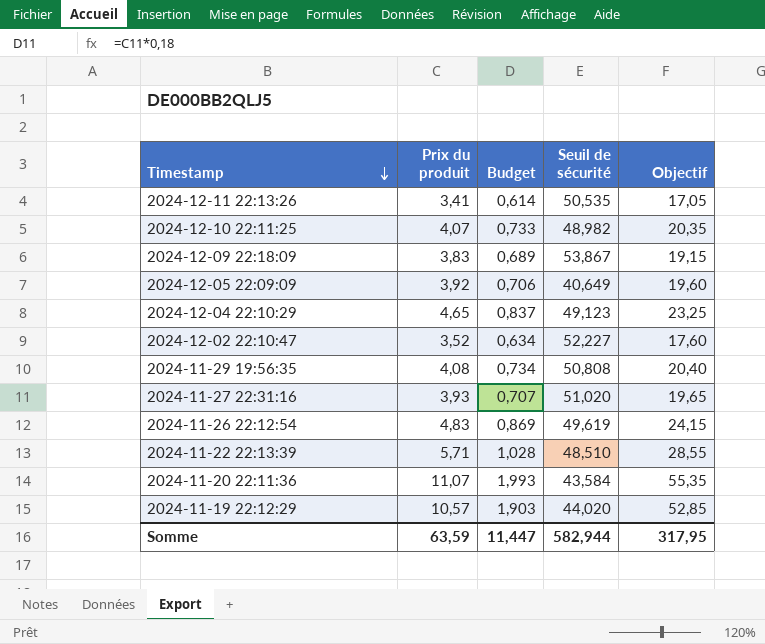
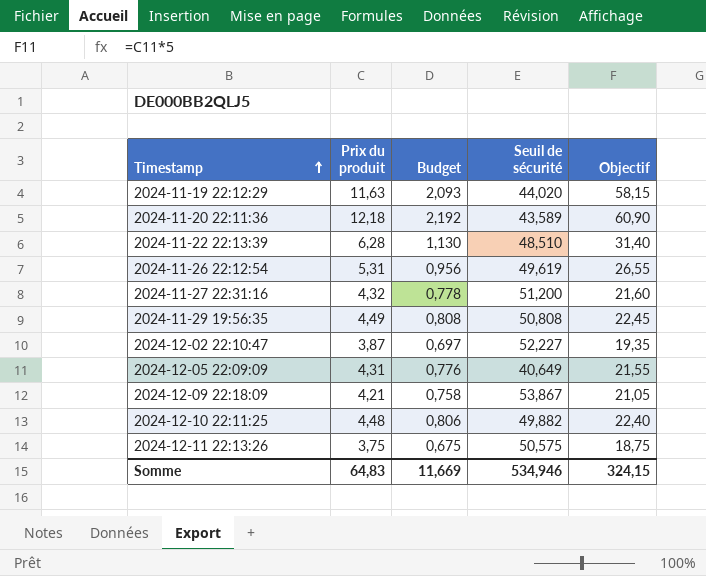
row order: Timestamp descending -> Timestamp ascending
row 2024-12-04 22:10:29: 4,65 | 0,837 | 49,123 | 23,25 -> none
2024-11-19 22:12:29 | Prix du produit: 10,57 -> 11,63
2024-11-19 22:12:29 | Budget: 1,903 -> 2,093
2024-11-19 22:12:29 | Objectif: 52,85 -> 58,15
2024-11-20 22:11:36 | Prix du produit: 11,07 -> 12,18
2024-11-20 22:11:36 | Budget: 1,993 -> 2,192
2024-11-20 22:11:36 | Seuil de sécurité: 43,584 -> 43,589
2024-11-20 22:11:36 | Objectif: 55,35 -> 60,90
2024-11-22 22:13:39 | Prix du produit: 5,71 -> 6,28
2024-11-22 22:13:39 | Budget: 1,028 -> 1,130
2024-11-22 22:13:39 | Objectif: 28,55 -> 31,40
2024-11-26 22:12:54 | Prix du produit: 4,83 -> 5,31
2024-11-26 22:12:54 | Budget: 0,869 -> 0,956
2024-11-26 22:12:54 | Objectif: 24,15 -> 26,55
2024-11-27 22:31:16 | Prix du produit: 3,93 -> 4,32
2024-11-27 22:31:16 | Budget: 0,707 -> 0,778
2024-11-27 22:31:16 | Seuil de sécurité: 51,020 -> 51,200
2024-11-27 22:31:16 | Objectif: 19,65 -> 21,60
2024-11-29 19:56:35 | Prix du produit: 4,08 -> 4,49
2024-11-29 19:56:35 | Budget: 0,734 -> 0,808
2024-11-29 19:56:35 | Objectif: 20,40 -> 22,45
2024-12-02 22:10:47 | Prix du produit: 3,52 -> 3,87
2024-12-02 22:10:47 | Budget: 0,634 -> 0,697
2024-12-02 22:10:47 | Objectif: 17,60 -> 19,35
2024-12-05 22:09:09 | Prix du produit: 3,92 -> 4,31
2024-12-05 22:09:09 | Budget: 0,706 -> 0,776
2024-12-05 22:09:09 | Objectif: 19,60 -> 21,55
2024-12-09 22:18:09 | Prix du produit: 3,83 -> 4,21
2024-12-09 22:18:09 | Budget: 0,689 -> 0,758
2024-12-09 22:18:09 | Objectif: 19,15 -> 21,05
2024-12-10 22:11:25 | Prix du produit: 4,07 -> 4,48
2024-12-10 22:11:25 | Budget: 0,733 -> 0,806
2024-12-10 22:11:25 | Seuil de sécurité: 48,982 -> 49,882
2024-12-10 22:11:25 | Objectif: 20,35 -> 22,40
2024-12-11 22:13:26 | Prix du produit: 3,41 -> 3,75
2024-12-11 22:13:26 | Budget: 0,614 -> 0,675
2024-12-11 22:13:26 | Seuil de sécurité: 50,535 -> 50,575
2024-12-11 22:13:26 | Objectif: 17,05 -> 18,75
Somme | Prix du produit: 63,59 -> 64,83
Somme | Budget: 11,447 -> 11,669
Somme | Seuil de sécurité: 582,944 -> 534,946
Somme | Objectif: 317,95 -> 324,15

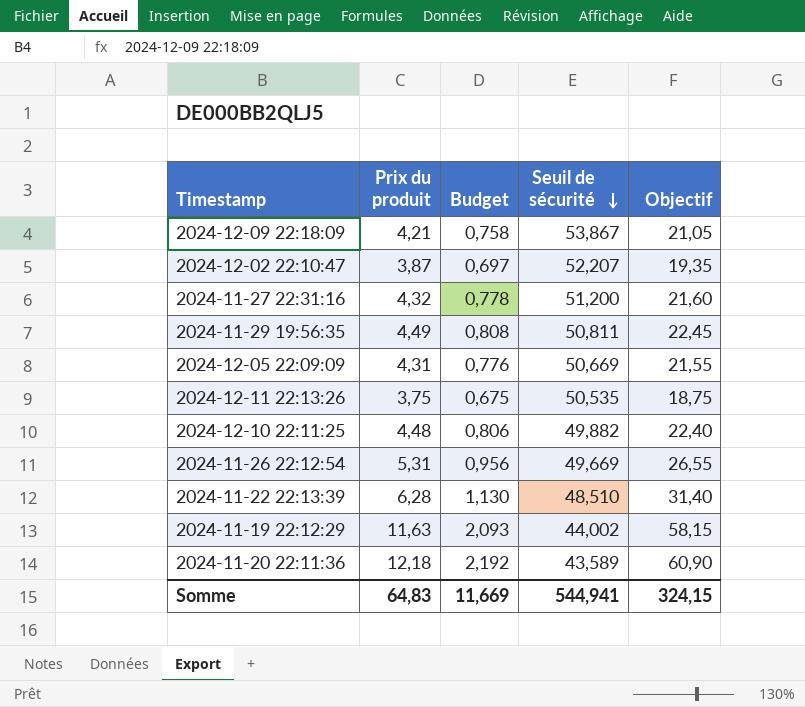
row order: Timestamp ascending -> Seuil de sécurité descending
2024-12-02 22:10:47 | Seuil de sécurité: 52,227 -> 52,207
2024-11-29 19:56:35 | Seuil de sécurité: 50,808 -> 50,811
2024-12-05 22:09:09 | Seuil de sécurité: 40,649 -> 50,669
2024-12-11 22:13:26 | Seuil de sécurité: 50,575 -> 50,535
2024-11-26 22:12:54 | Seuil de sécurité: 49,619 -> 49,669
2024-11-19 22:12:29 | Seuil de sécurité: 44,020 -> 44,002
Somme | Seuil de sécurité: 534,946 -> 544,941

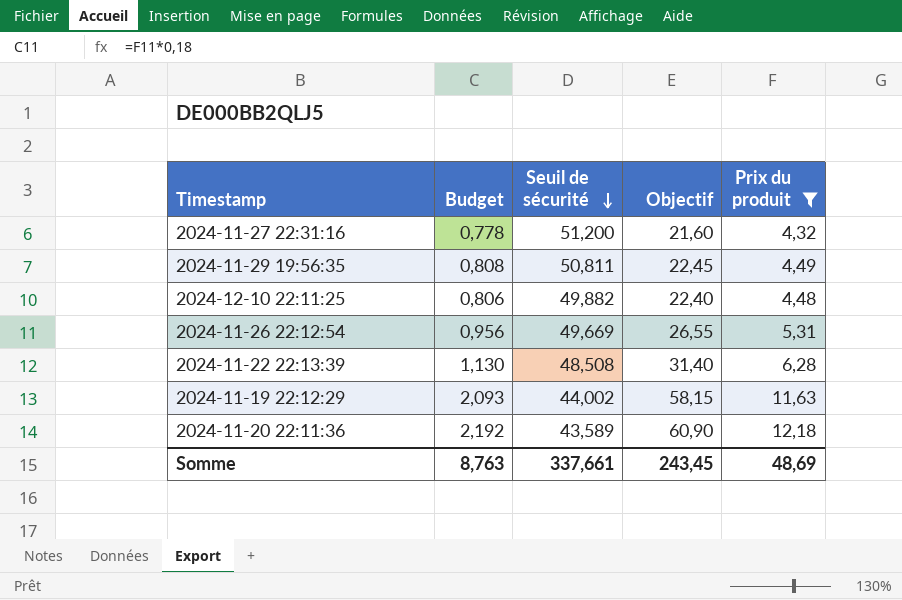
filter: none -> Prix du produit >= 4,32
column Prix du produit | position: 2 -> 5
2024-11-22 22:13:39 | Seuil de sécurité: 48,510 -> 48,508
Somme | Budget: 11,669 -> 8,763
Somme | Seuil de sécurité: 544,941 -> 337,661
Somme | Objectif: 324,15 -> 243,45
Somme | Prix du produit: 64,83 -> 48,69

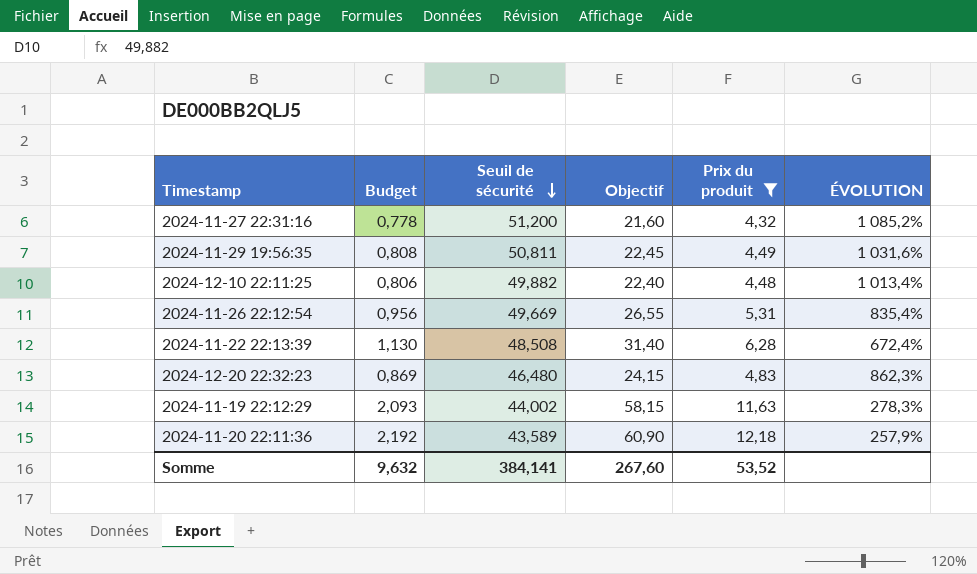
column ÉVOLUTION | formula: none -> ([Seuil de sécurité] - [Prix du produit]) / [Prix du produit]
row 2024-12-20 22:32:23: none -> 0,869 | 46,480 | 24,15 | 4,83 | 862,3%
Somme | Budget: 8,763 -> 9,632
Somme | Seuil de sécurité: 337,661 -> 384,141
Somme | Objectif: 243,45 -> 267,60
Somme | Prix du produit: 48,69 -> 53,52

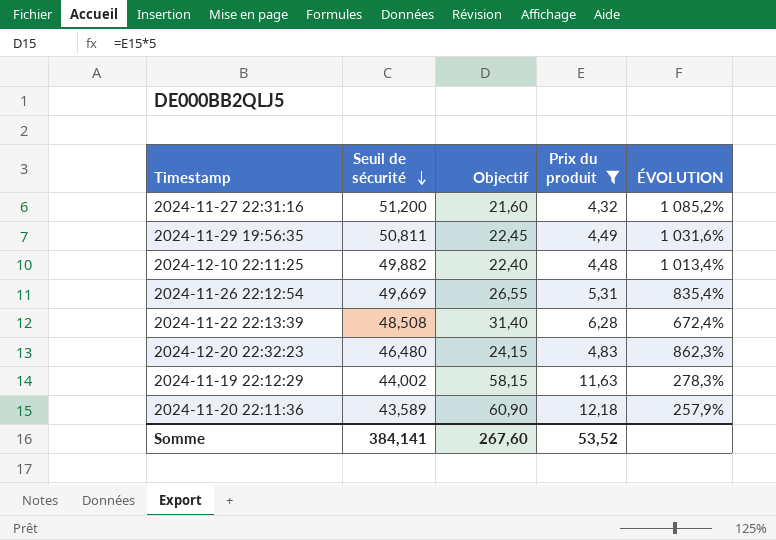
column Budget | formula: [Prix du produit] * 0,18 -> none

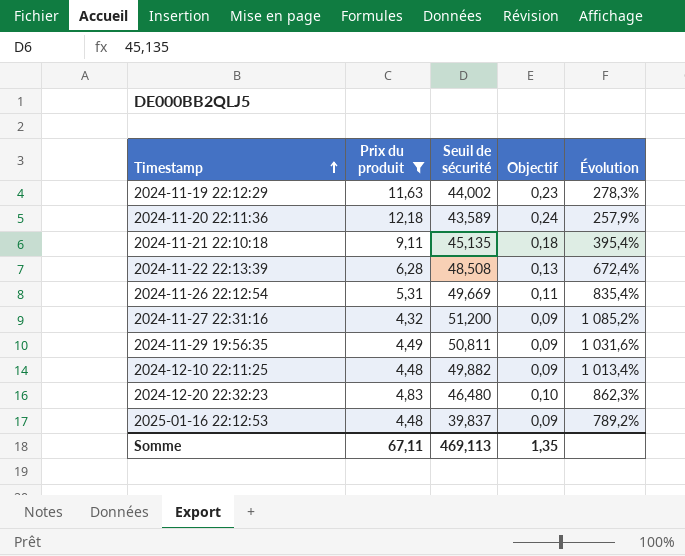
row order: Seuil de sécurité descending -> Timestamp ascending
column Prix du produit | position: 4 -> 2
column Objectif | formula: [Prix du produit] * 5 -> [Prix du produit] * 0,02
column name: ÉVOLUTION -> Évolution
row 2024-11-21 22:10:18: none -> 9,11 | 45,135 | 0,18 | 395,4%
row 2025-01-16 22:12:53: none -> 4,48 | 39,837 | 0,09 | 789,2%
Somme | Prix du produit: 53,52 -> 67,11
Somme | Seuil de sécurité: 384,141 -> 469,113
Somme | Objectif: 267,60 -> 1,35

